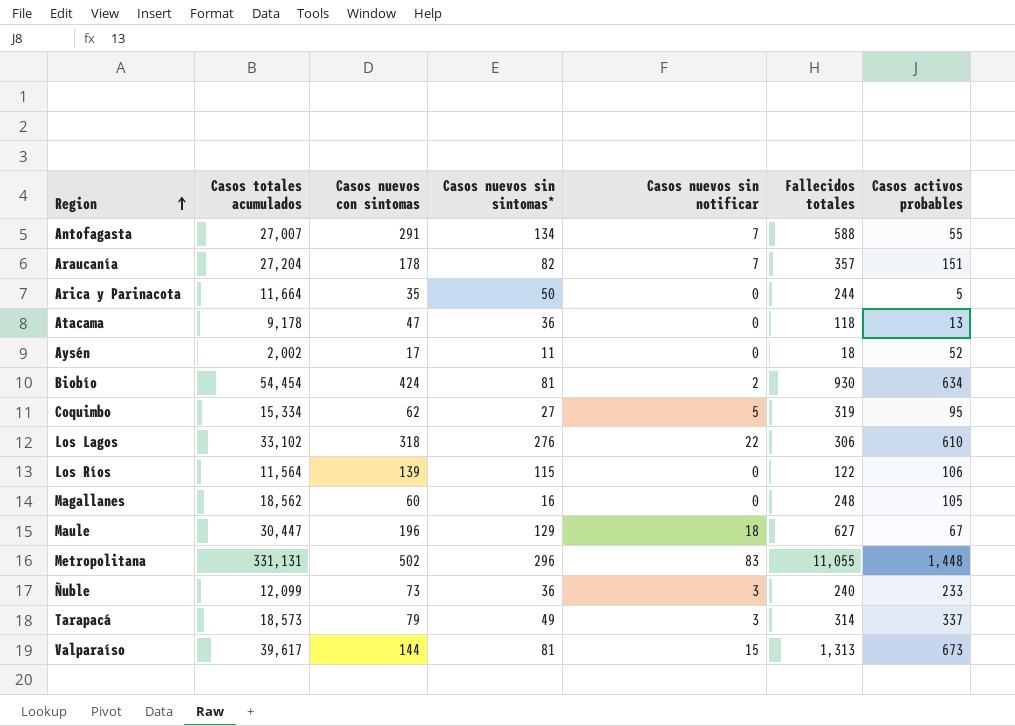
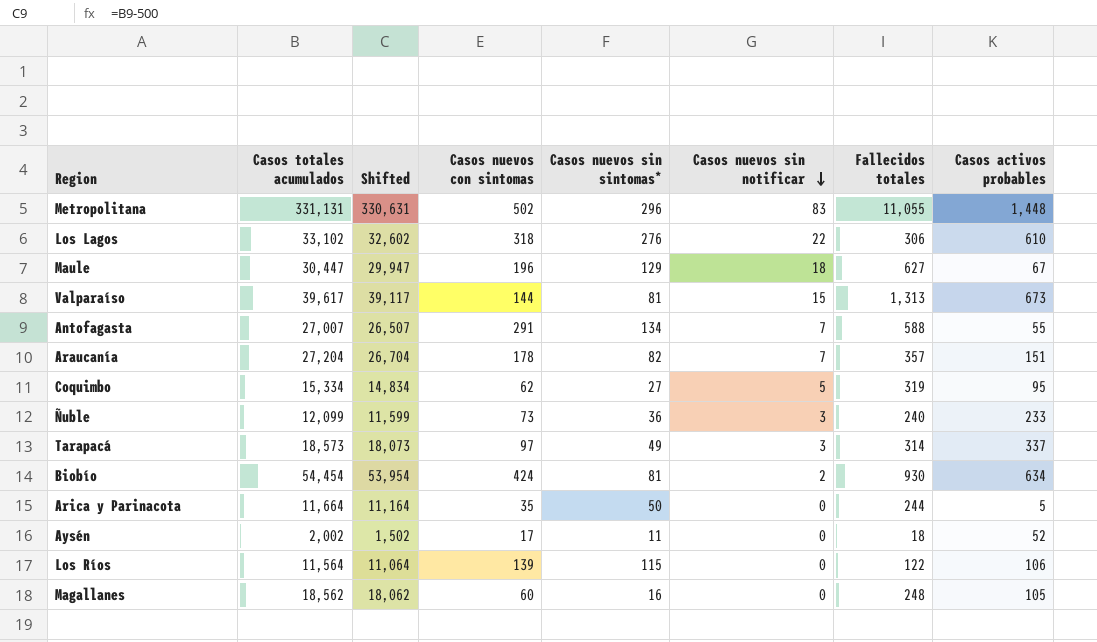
row order: Region ascending -> Casos nuevos sin notificar descending
column Shifted | formula: none -> [Casos totales acumulados] - 500
row Atacama: 9,178 | 47 | 36 | 0 | 118 | 13 -> none
Tarapacá | Casos nuevos con sintomas: 79 -> 97

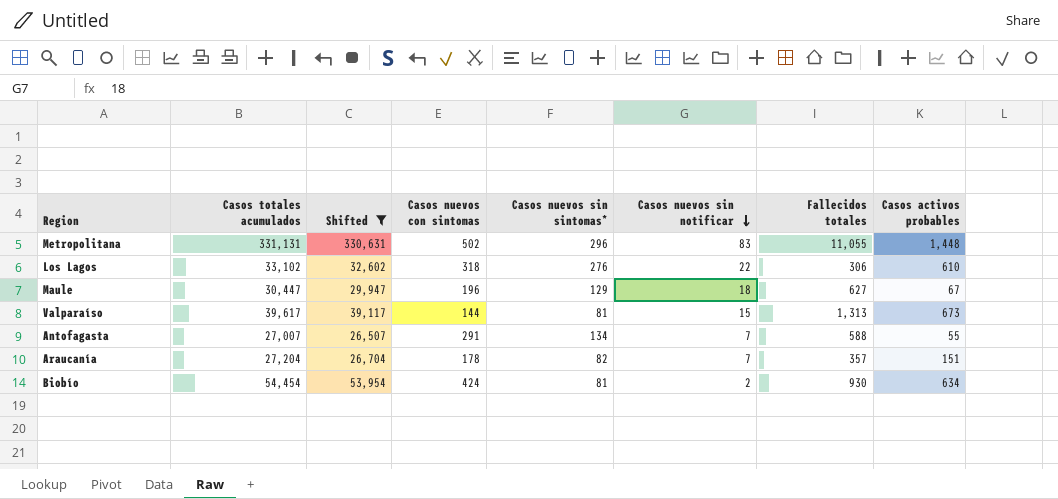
filter: none -> Shifted >= 26,507

